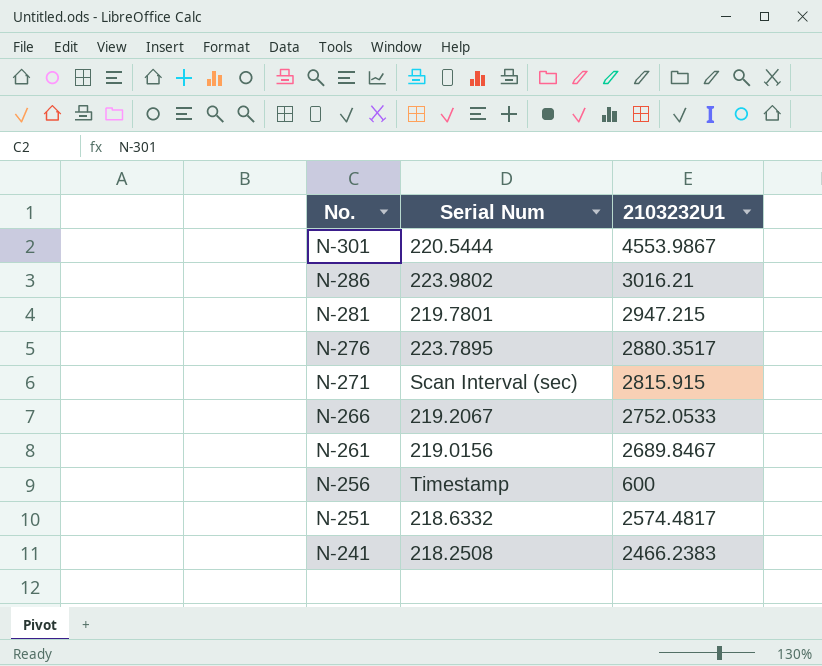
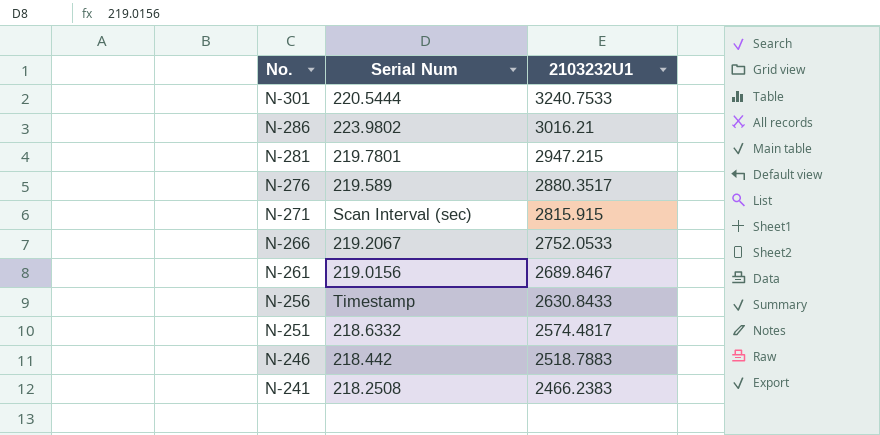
N-301 | 2103232U1: 4553.9867 -> 3240.7533
N-276 | Serial Num: 223.7895 -> 219.589
N-256 | 2103232U1: 600 -> 2630.8433
row N-246: none -> 218.442 | 2518.7883

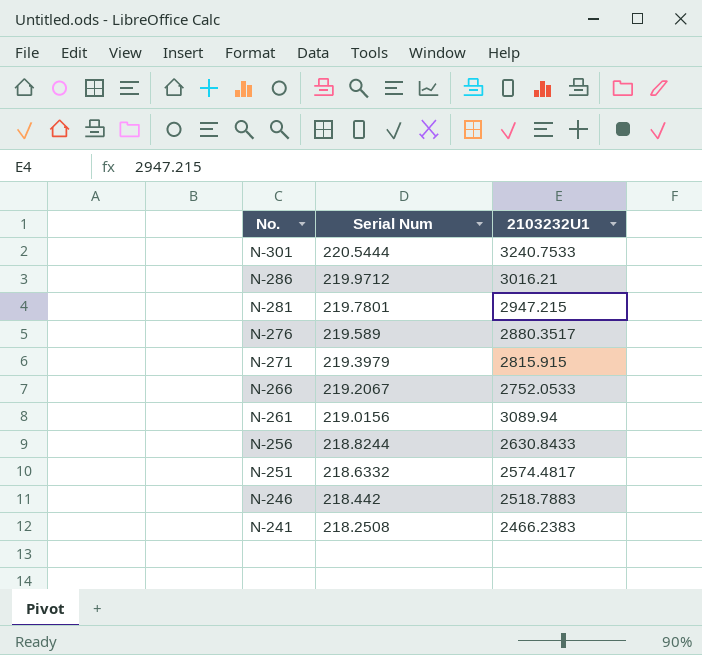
N-286 | Serial Num: 223.9802 -> 219.9712
N-271 | Serial Num: Scan Interval (sec) -> 219.3979
N-261 | 2103232U1: 2689.8467 -> 3089.94
N-256 | Serial Num: Timestamp -> 218.8244

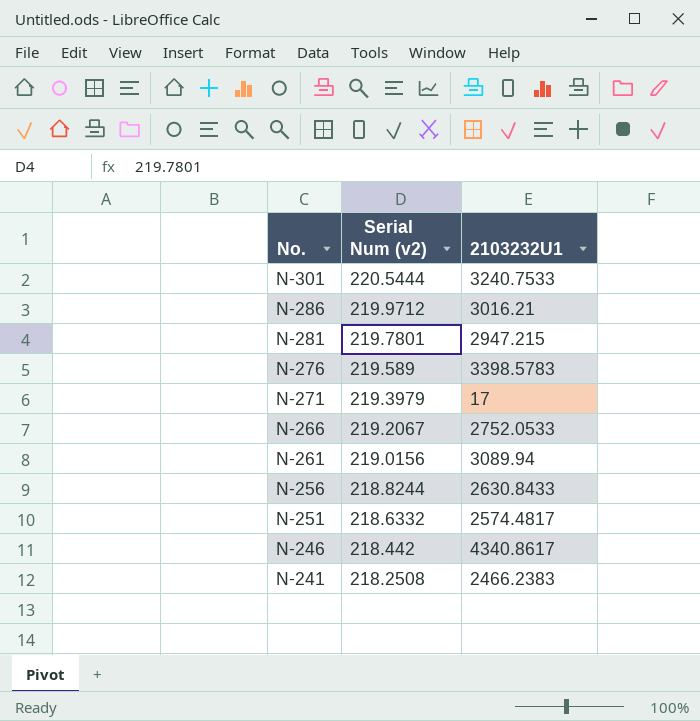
column name: Serial Num -> Serial Num (v2)
N-276 | 2103232U1: 2880.3517 -> 3398.5783
N-271 | 2103232U1: 2815.915 -> 17
N-246 | 2103232U1: 2518.7883 -> 4340.8617

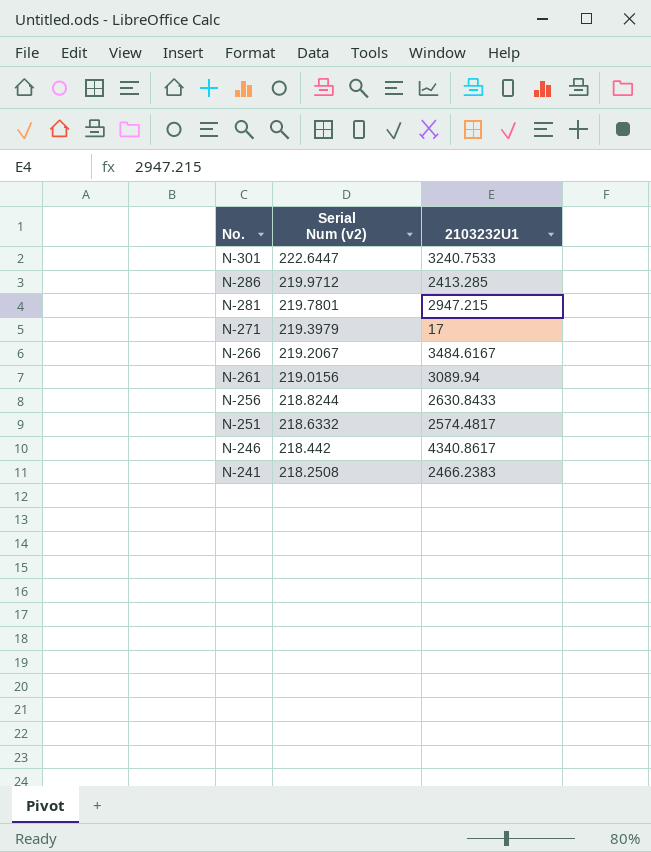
row N-276: 219.589 | 3398.5783 -> none
N-301 | Serial Num (v2): 220.5444 -> 222.6447
N-286 | 2103232U1: 3016.21 -> 2413.285
N-266 | 2103232U1: 2752.0533 -> 3484.6167

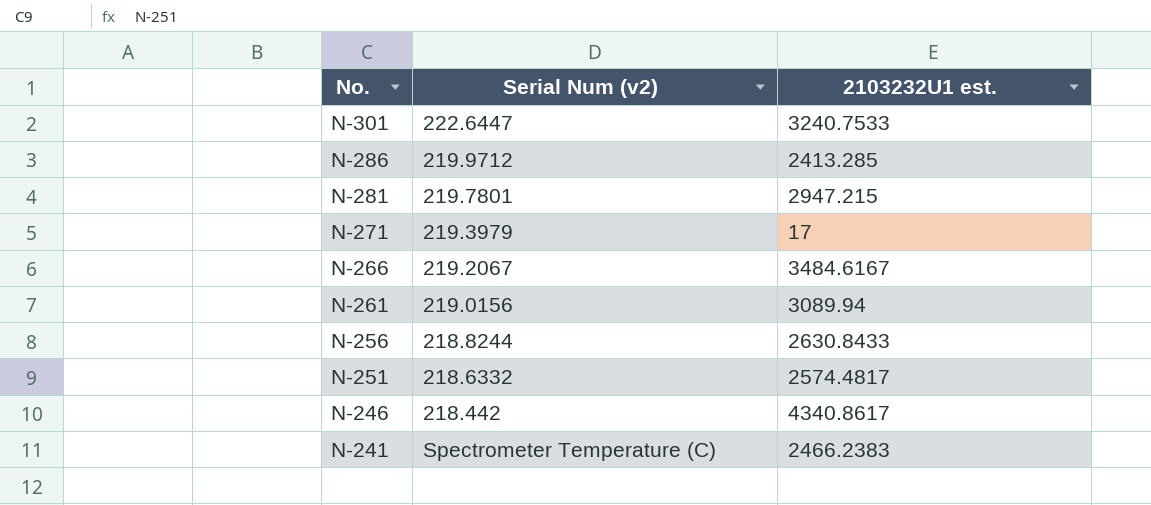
column name: 2103232U1 -> 2103232U1 est.
N-241 | Serial Num (v2): 218.2508 -> Spectrometer Temperature (C)

